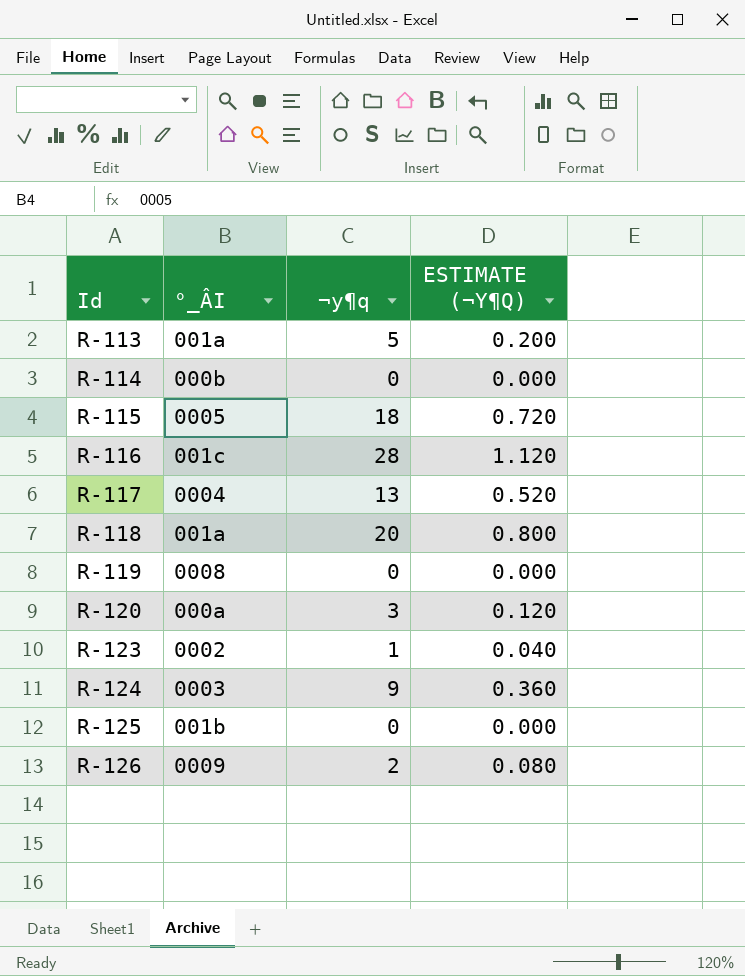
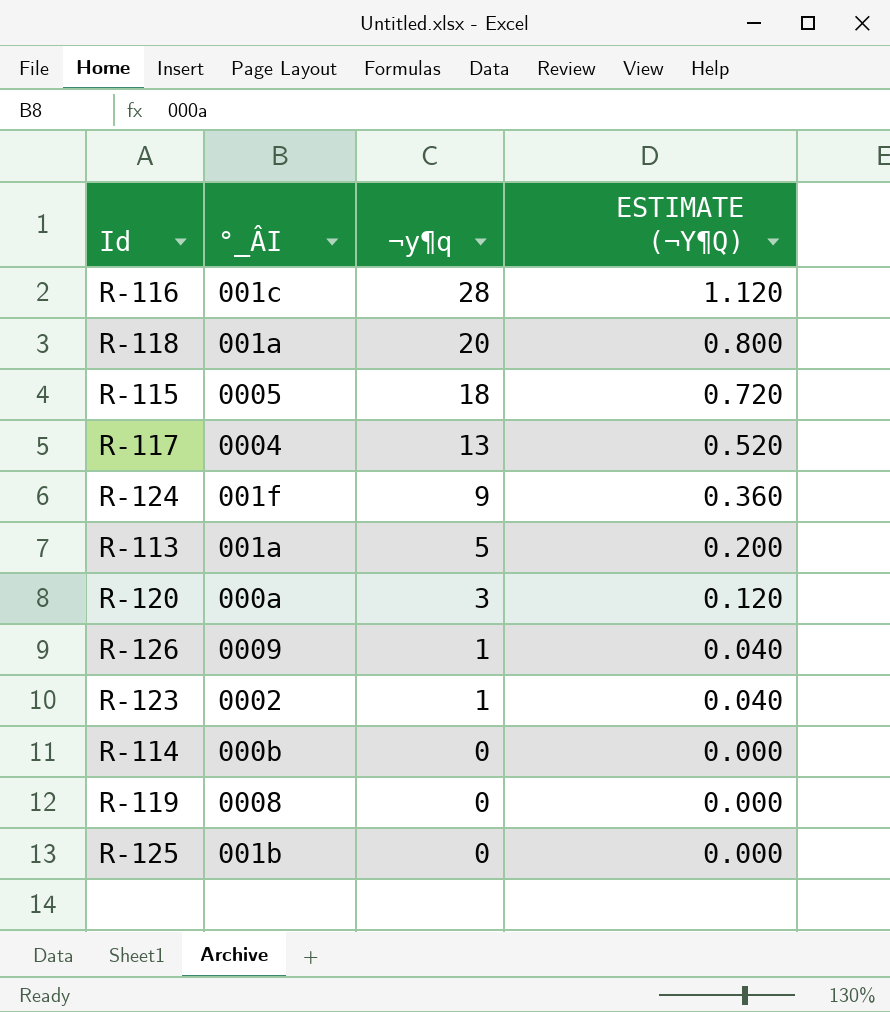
row order: Id ascending -> ¬y¶q descending
R-124 | °_ÂI: 0003 -> 001f
R-126 | ¬y¶q: 2 -> 1
R-126 | ESTIMATE (¬Y¶Q): 0.080 -> 0.040

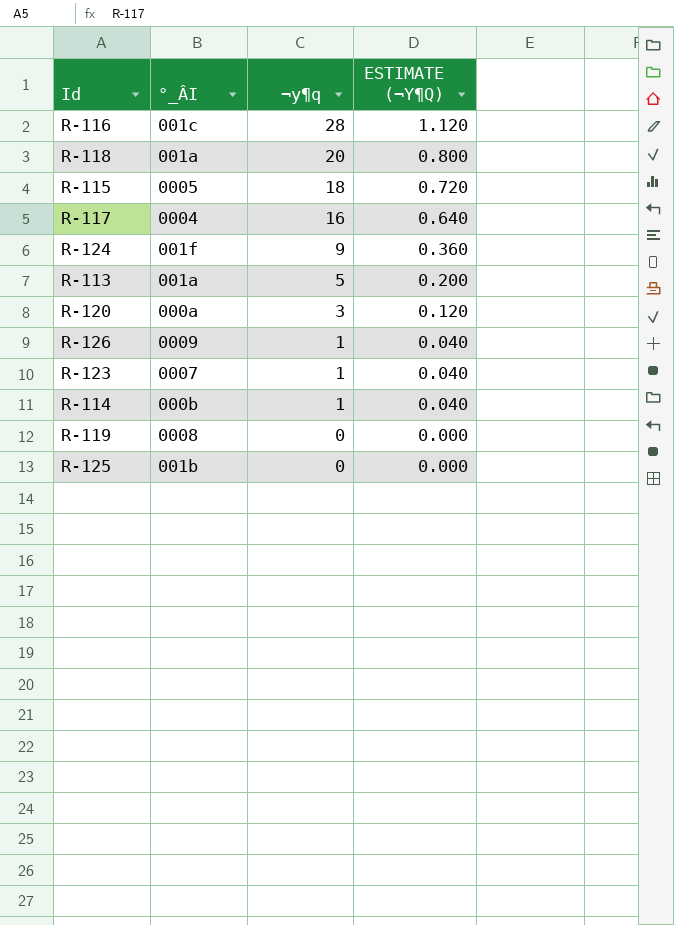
R-117 | ¬y¶q: 13 -> 16
R-117 | ESTIMATE (¬Y¶Q): 0.520 -> 0.640
R-123 | °_ÂI: 0002 -> 0007
R-114 | ¬y¶q: 0 -> 1
R-114 | ESTIMATE (¬Y¶Q): 0.000 -> 0.040

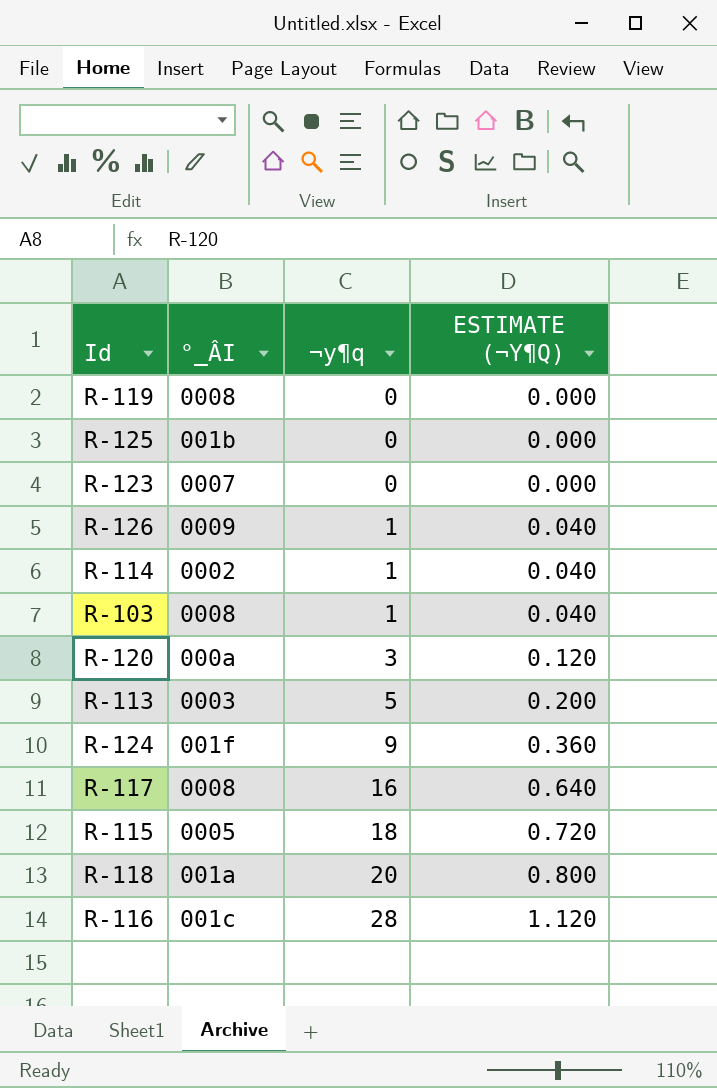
row order: ¬y¶q descending -> ¬y¶q ascending
R-123 | ¬y¶q: 1 -> 0
R-123 | ESTIMATE (¬Y¶Q): 0.040 -> 0.000
R-114 | °_ÂI: 000b -> 0002
row R-103: none -> 0008 | 1 | 0.040
R-113 | °_ÂI: 001a -> 0003
R-117 | °_ÂI: 0004 -> 0008

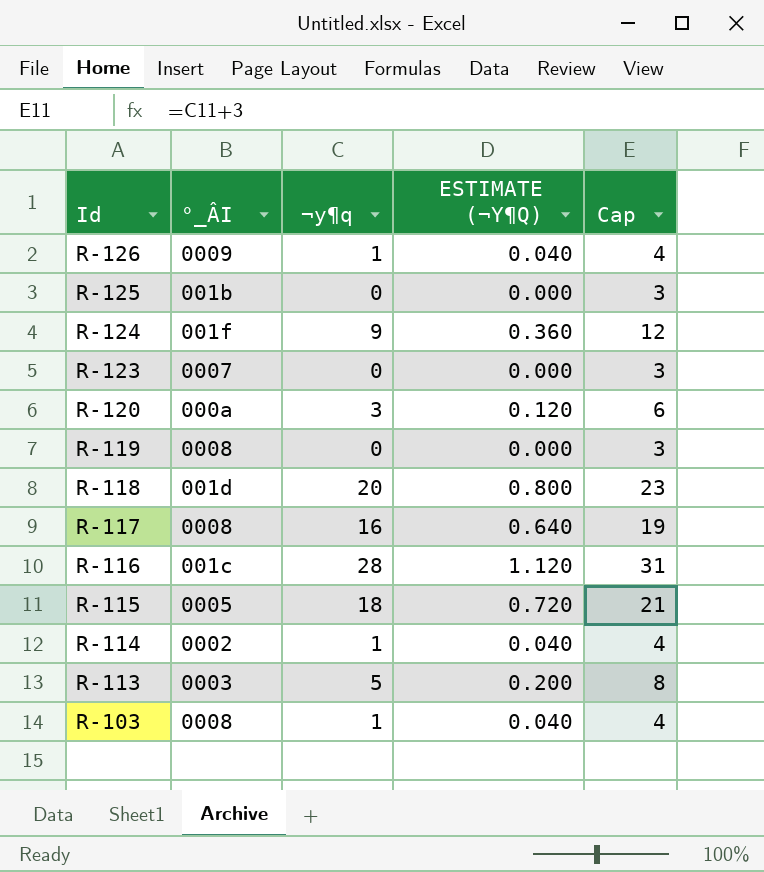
row order: ¬y¶q ascending -> Id descending
column Cap | formula: none -> [¬y¶q] + 3
R-118 | °_ÂI: 001a -> 001d

